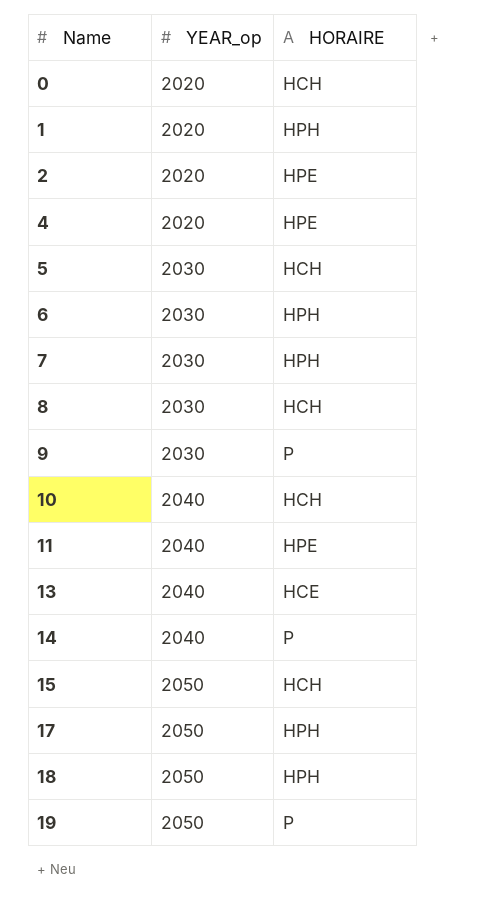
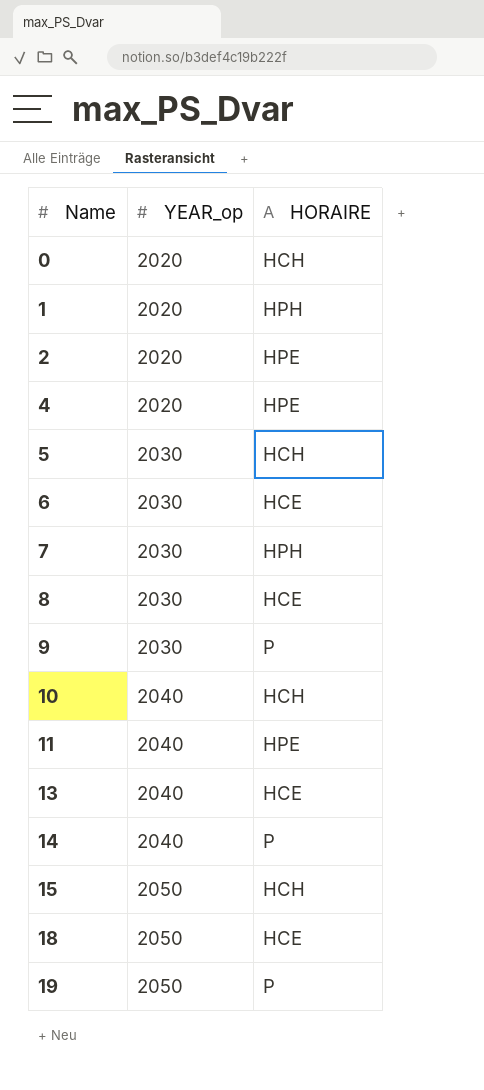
row 17: 2050 | HPH -> none
6 | HORAIRE: HPH -> HCE
8 | HORAIRE: HCH -> HCE
18 | HORAIRE: HPH -> HCE

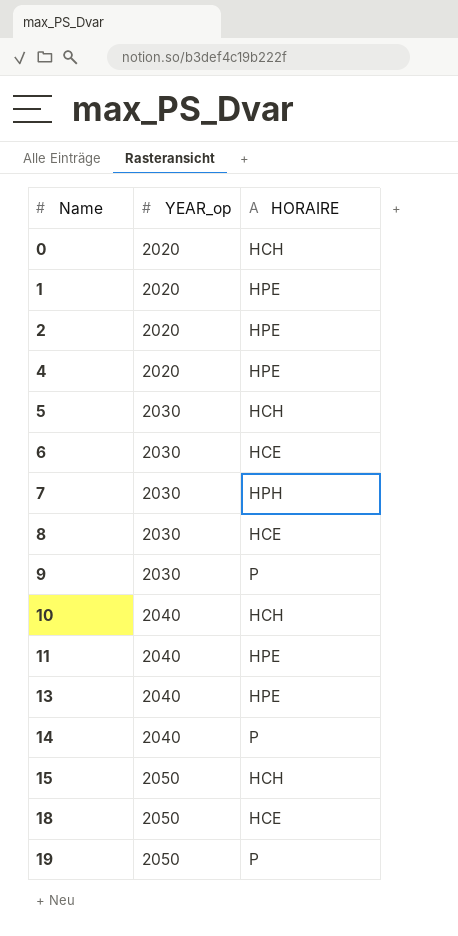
1 | HORAIRE: HPH -> HPE
13 | HORAIRE: HCE -> HPE

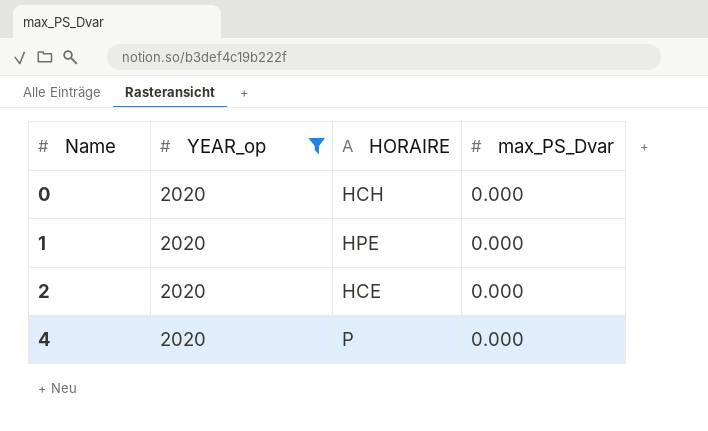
filter: none -> YEAR_op = 2020
column max_PS_Dvar | position: none -> 4
2 | HORAIRE: HPE -> HCE
4 | HORAIRE: HPE -> P

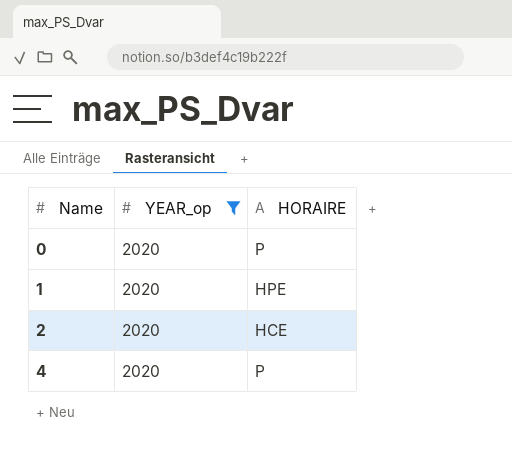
column max_PS_Dvar | position: 4 -> none
0 | HORAIRE: HCH -> P

